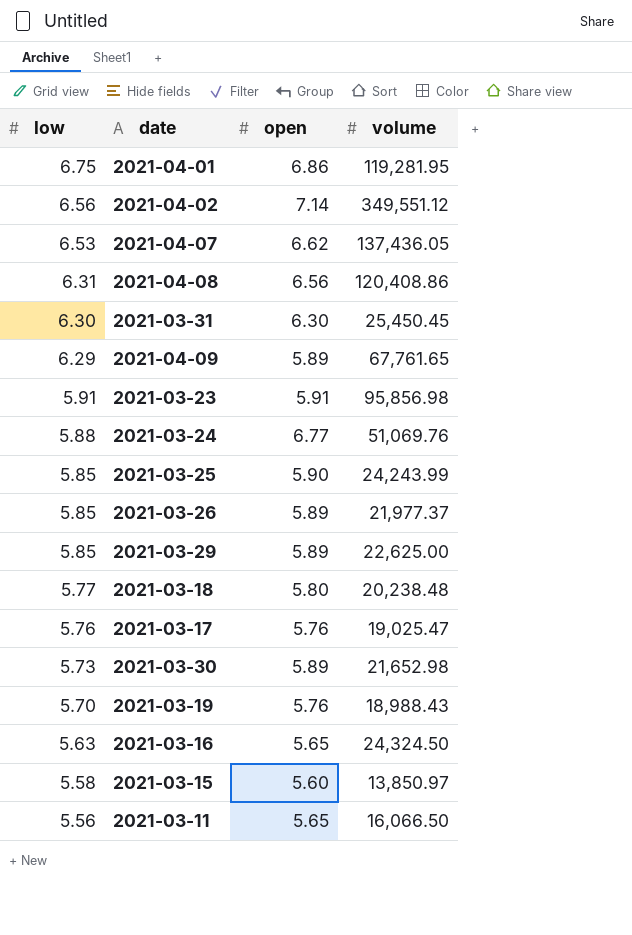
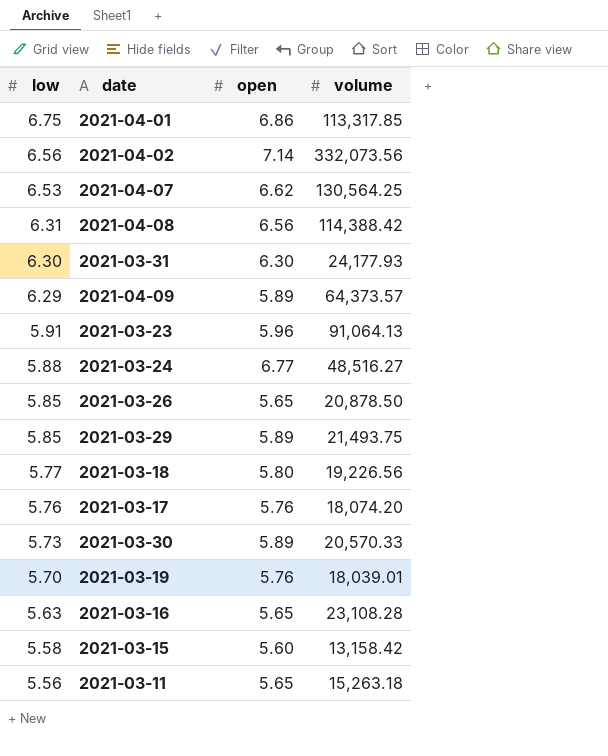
row 2021-03-25: 5.85 | 5.90 | 24,243.99 -> none
2021-04-01 | volume: 119,281.95 -> 113,317.85
2021-04-02 | volume: 349,551.12 -> 332,073.56
2021-04-07 | volume: 137,436.05 -> 130,564.25
2021-04-08 | volume: 120,408.86 -> 114,388.42
2021-03-31 | volume: 25,450.45 -> 24,177.93
2021-04-09 | volume: 67,761.65 -> 64,373.57
2021-03-23 | open: 5.91 -> 5.96
2021-03-23 | volume: 95,856.98 -> 91,064.13
2021-03-24 | volume: 51,069.76 -> 48,516.27
2021-03-26 | open: 5.89 -> 5.65
2021-03-26 | volume: 21,977.37 -> 20,878.50
2021-03-29 | volume: 22,625.00 -> 21,493.75
2021-03-18 | volume: 20,238.48 -> 19,226.56
2021-03-17 | volume: 19,025.47 -> 18,074.20
2021-03-30 | volume: 21,652.98 -> 20,570.33
2021-03-19 | volume: 18,988.43 -> 18,039.01
2021-03-16 | volume: 24,324.50 -> 23,108.28
2021-03-15 | volume: 13,850.97 -> 13,158.42
2021-03-11 | volume: 16,066.50 -> 15,263.18

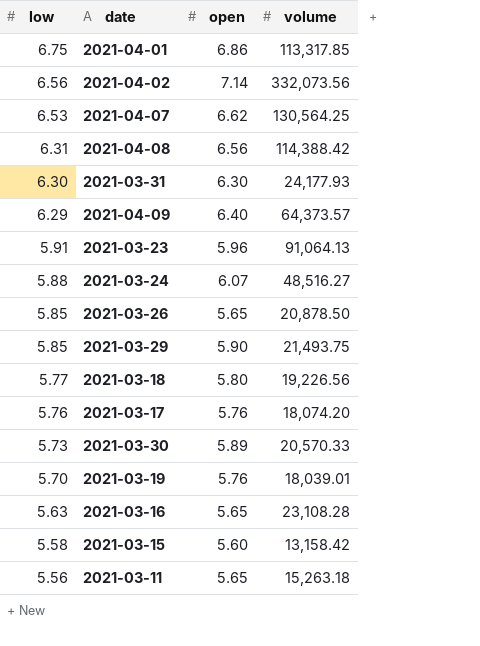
2021-04-09 | open: 5.89 -> 6.40
2021-03-24 | open: 6.77 -> 6.07
2021-03-29 | open: 5.89 -> 5.90

